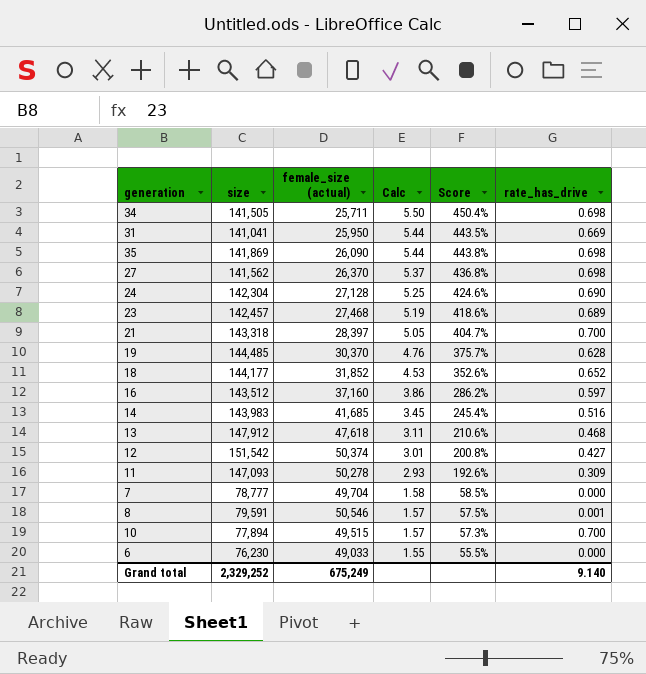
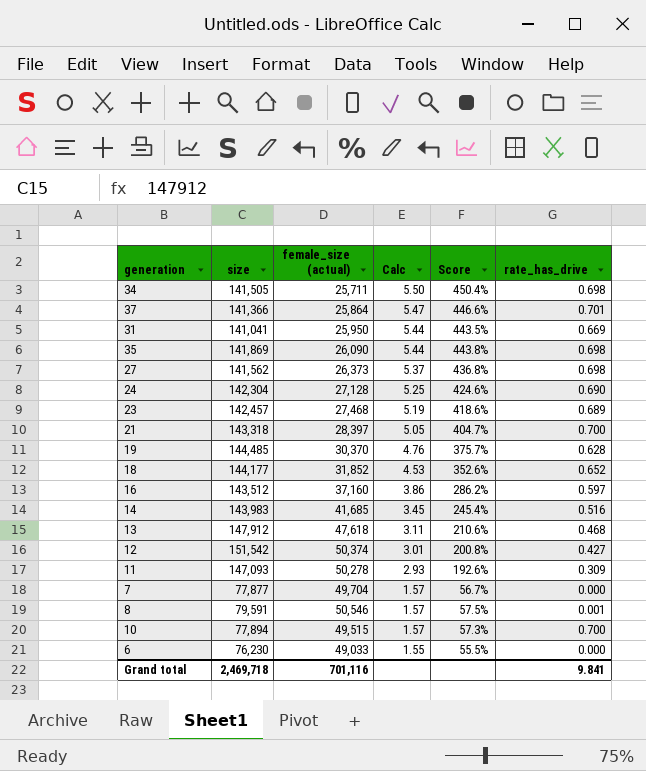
row 37: none -> 141,366 | 25,864 | 5.47 | 446.6% | 0.701
27 | female_size (actual): 26,370 -> 26,373
7 | size: 78,777 -> 77,877
7 | Calc: 1.58 -> 1.57
7 | Score: 58.5% -> 56.7%
Grand total | size: 2,329,252 -> 2,469,718
Grand total | female_size (actual): 675,249 -> 701,116
Grand total | rate_has_drive: 9.140 -> 9.841

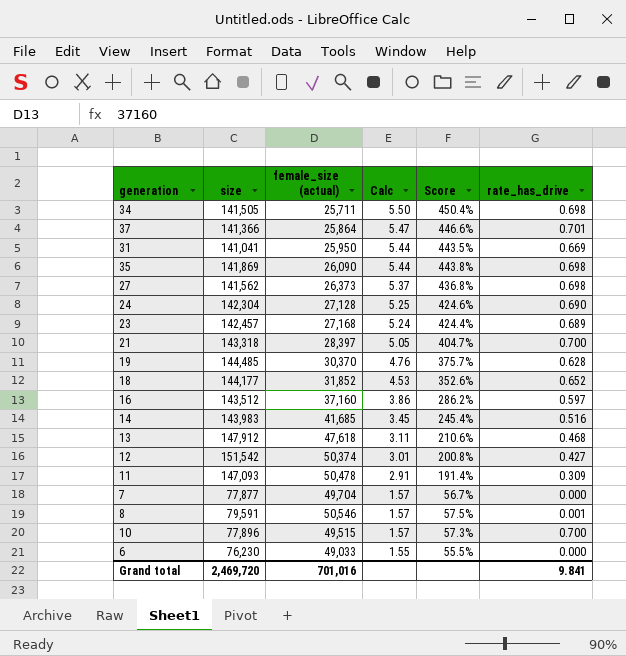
23 | female_size (actual): 27,468 -> 27,168
23 | Calc: 5.19 -> 5.24
23 | Score: 418.6% -> 424.4%
11 | female_size (actual): 50,278 -> 50,478
11 | Calc: 2.93 -> 2.91
11 | Score: 192.6% -> 191.4%
10 | size: 77,894 -> 77,896
Grand total | size: 2,469,718 -> 2,469,720
Grand total | female_size (actual): 701,116 -> 701,016

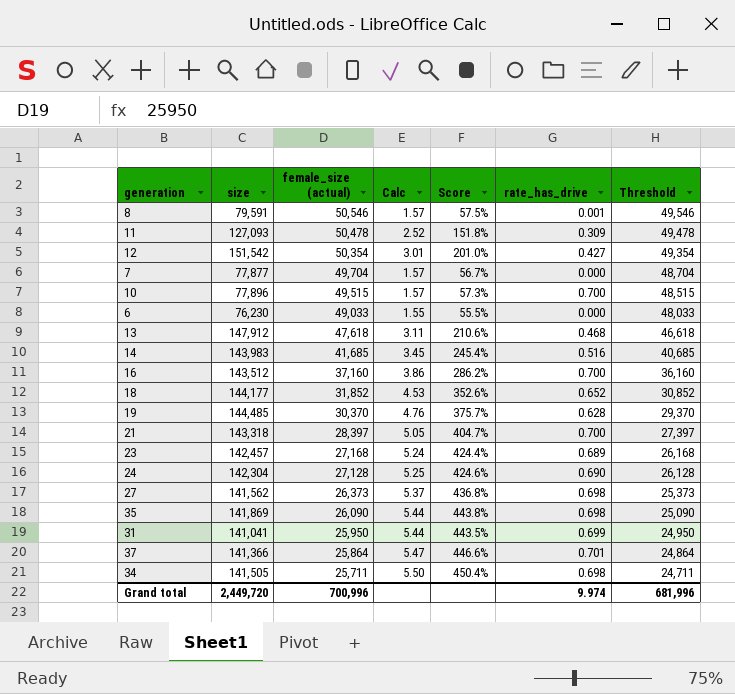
row order: Calc descending -> female_size (actual) descending
column Threshold | formula: none -> [female_size (actual)] - 1000
11 | size: 147,093 -> 127,093
11 | Calc: 2.91 -> 2.52
11 | Score: 191.4% -> 151.8%
12 | female_size (actual): 50,374 -> 50,354
12 | Score: 200.8% -> 201.0%
16 | rate_has_drive: 0.597 -> 0.700
31 | rate_has_drive: 0.669 -> 0.699
Grand total | size: 2,469,720 -> 2,449,720
Grand total | female_size (actual): 701,016 -> 700,996
Grand total | rate_has_drive: 9.841 -> 9.974

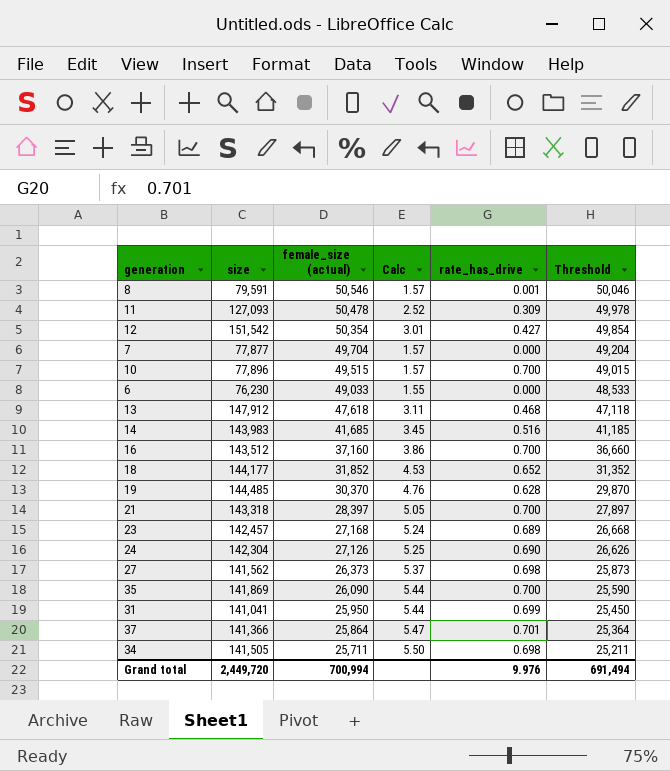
column Score | formula: ([size] - [female_size (actual)]) / [female_size (actual)] -> none
column Threshold | formula: [female_size (actual)] - 1000 -> [female_size (actual)] - 500
24 | female_size (actual): 27,128 -> 27,126
35 | rate_has_drive: 0.698 -> 0.700
Grand total | female_size (actual): 700,996 -> 700,994
Grand total | rate_has_drive: 9.974 -> 9.976
Grand total | Threshold: 681,996 -> 691,494

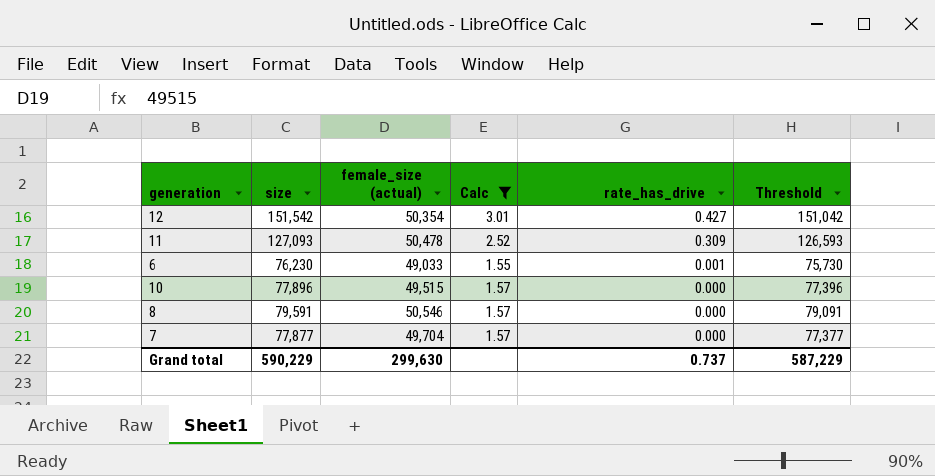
filter: none -> Calc <= 3.01
row order: female_size (actual) descending -> rate_has_drive descending
column Threshold | formula: [female_size (actual)] - 500 -> [size] - 500
6 | rate_has_drive: 0.000 -> 0.001
10 | rate_has_drive: 0.700 -> 0.000
8 | rate_has_drive: 0.001 -> 0.000
Grand total | size: 2,449,720 -> 590,229
Grand total | female_size (actual): 700,994 -> 299,630
Grand total | rate_has_drive: 9.976 -> 0.737
Grand total | Threshold: 691,494 -> 587,229

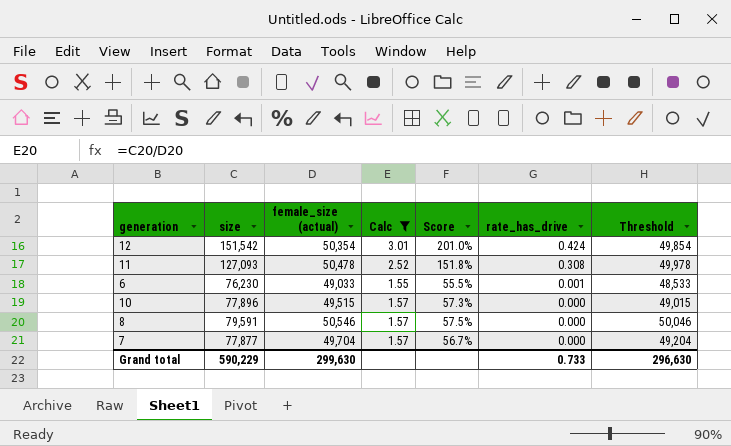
column Score | formula: none -> ([size] - [female_size (actual)]) / [female_size (actual)]
column Threshold | formula: [size] - 500 -> [female_size (actual)] - 500
12 | rate_has_drive: 0.427 -> 0.424
11 | rate_has_drive: 0.309 -> 0.308
Grand total | rate_has_drive: 0.737 -> 0.733
Grand total | Threshold: 587,229 -> 296,630

